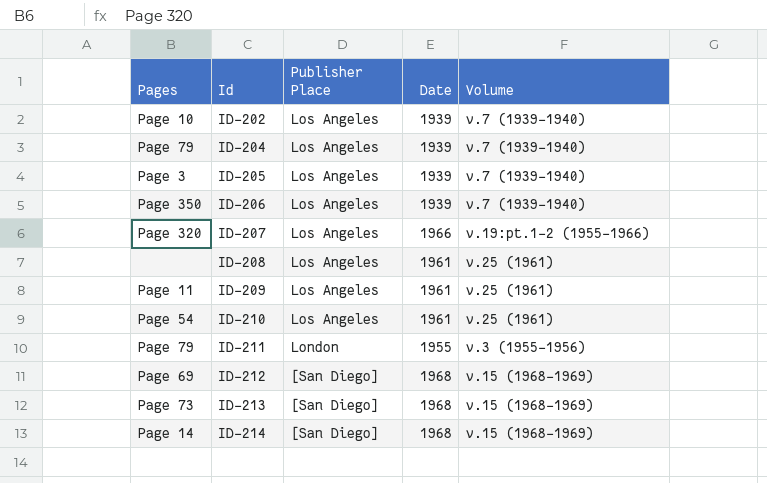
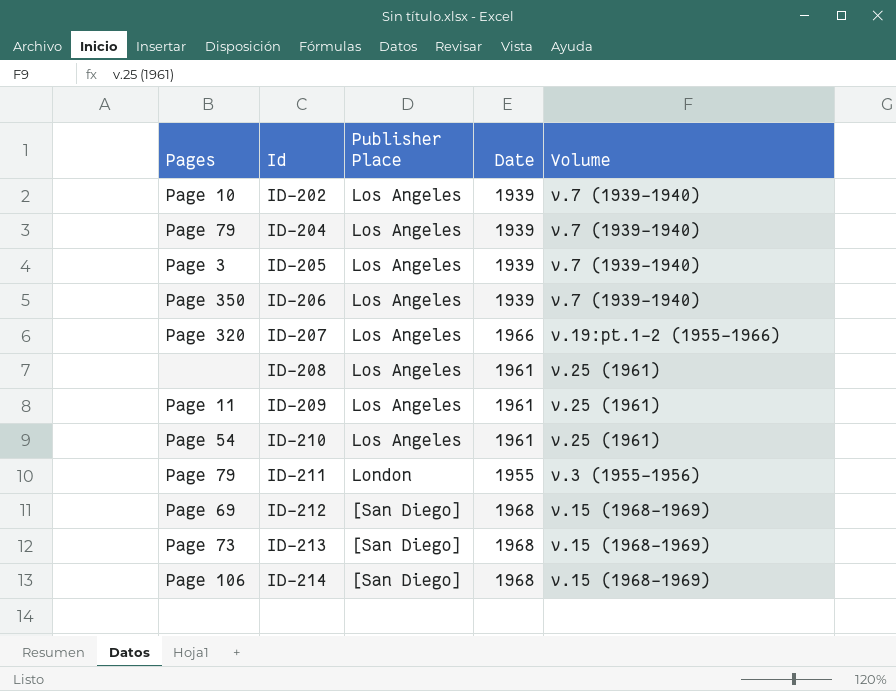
ID-214 | Pages: Page 14 -> Page 106

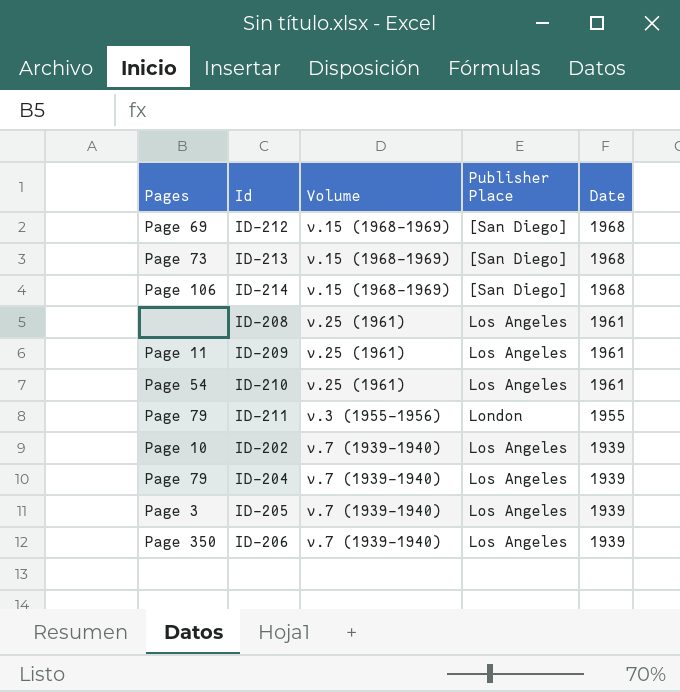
row order: Id ascending -> Date descending
column Volume | position: 5 -> 3
row ID-207: Page 320 | Los Angeles | 1966 | v.19:pt.1-2 (1955-1966) -> none

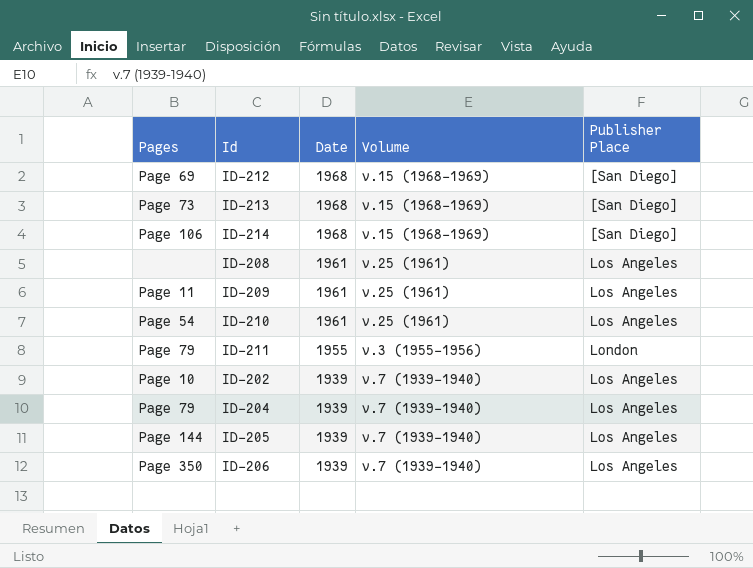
column Date | position: 5 -> 3
ID-205 | Pages: Page 3 -> Page 144

